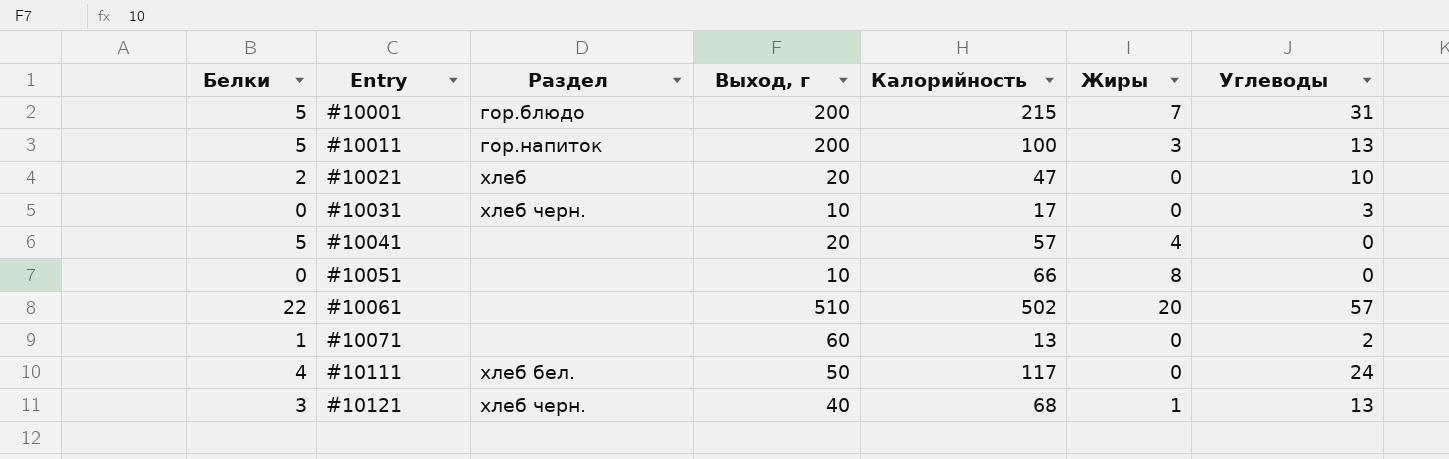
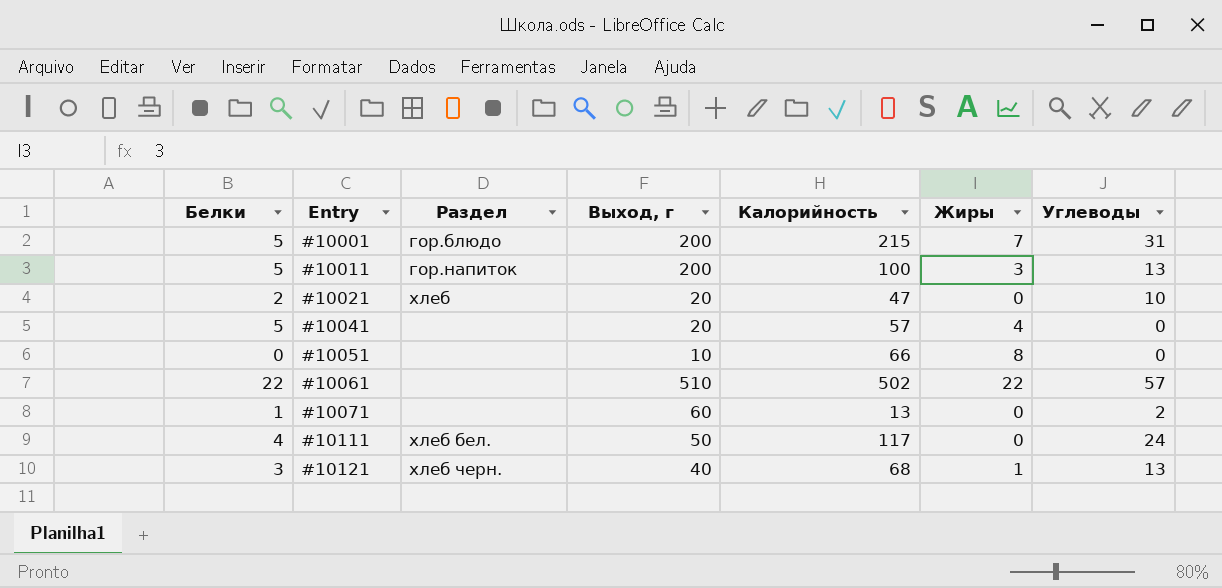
row #10031: 0 | хлеб черн. | 10 | 17 | 0 | 3 -> none
#10061 | Жиры: 20 -> 22

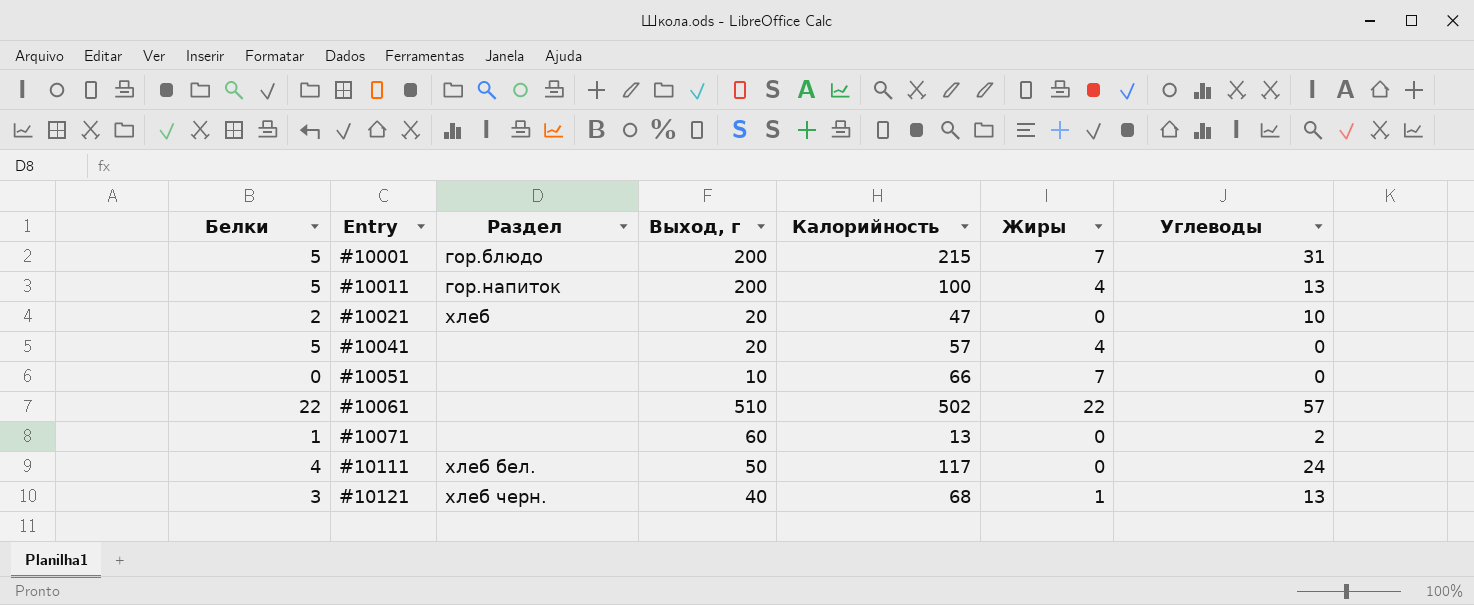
#10011 | Жиры: 3 -> 4
#10051 | Жиры: 8 -> 7

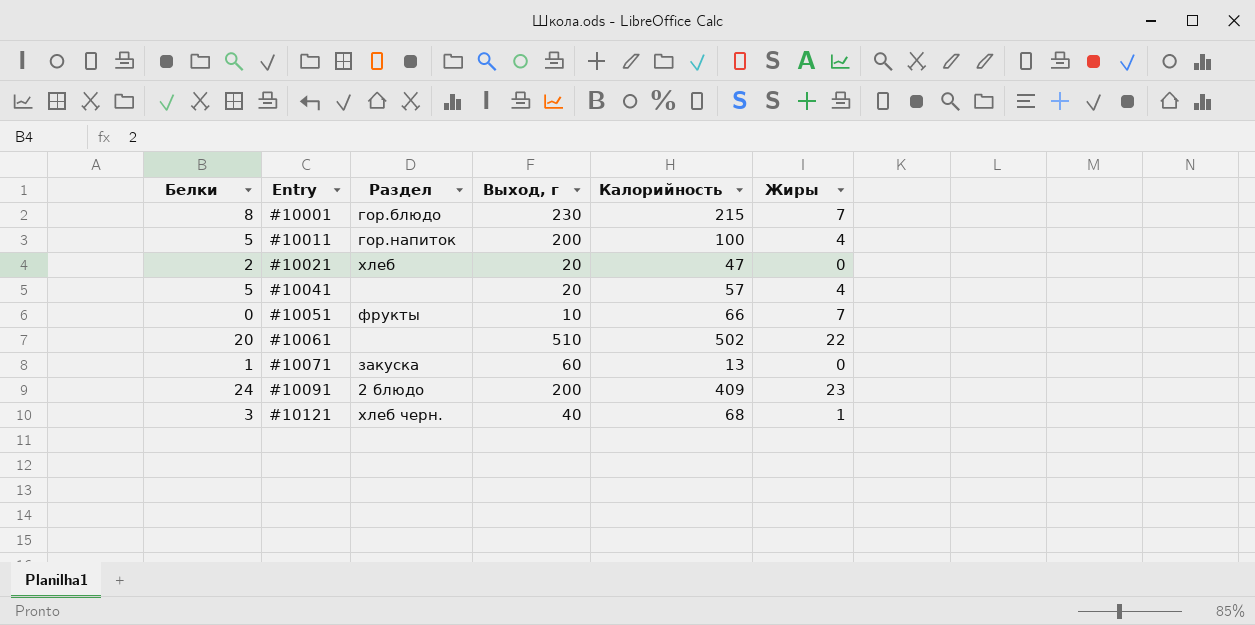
column Углеводы | position: 7 -> none
row #10111: 4 | хлеб бел. | 50 | 117 | 0 | 24 -> none
#10001 | Белки: 5 -> 8
#10001 | Выход, г: 200 -> 230
#10051 | Раздел: none -> фрукты
#10061 | Белки: 22 -> 20
#10071 | Раздел: none -> закуска
row #10091: none -> 24 | 2 блюдо | 200 | 409 | 23

